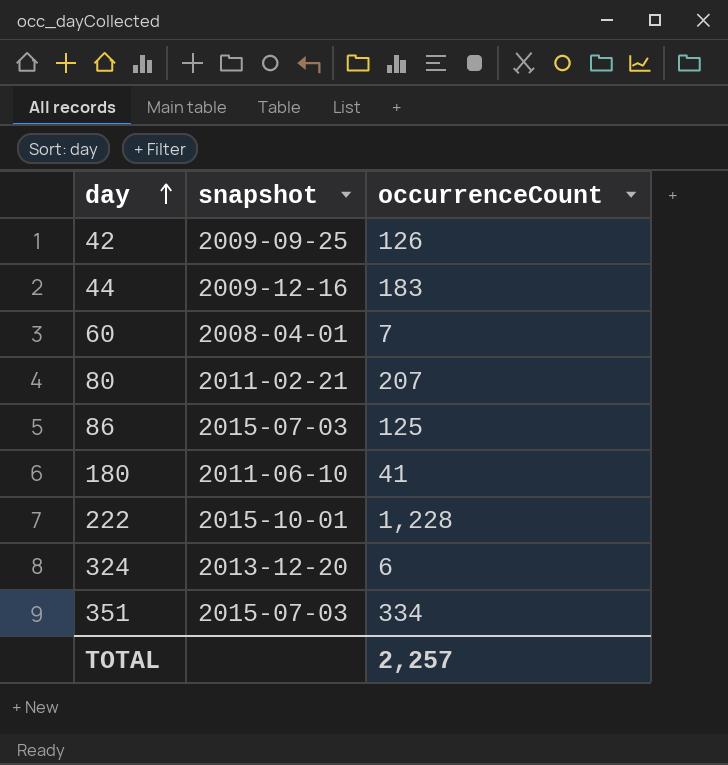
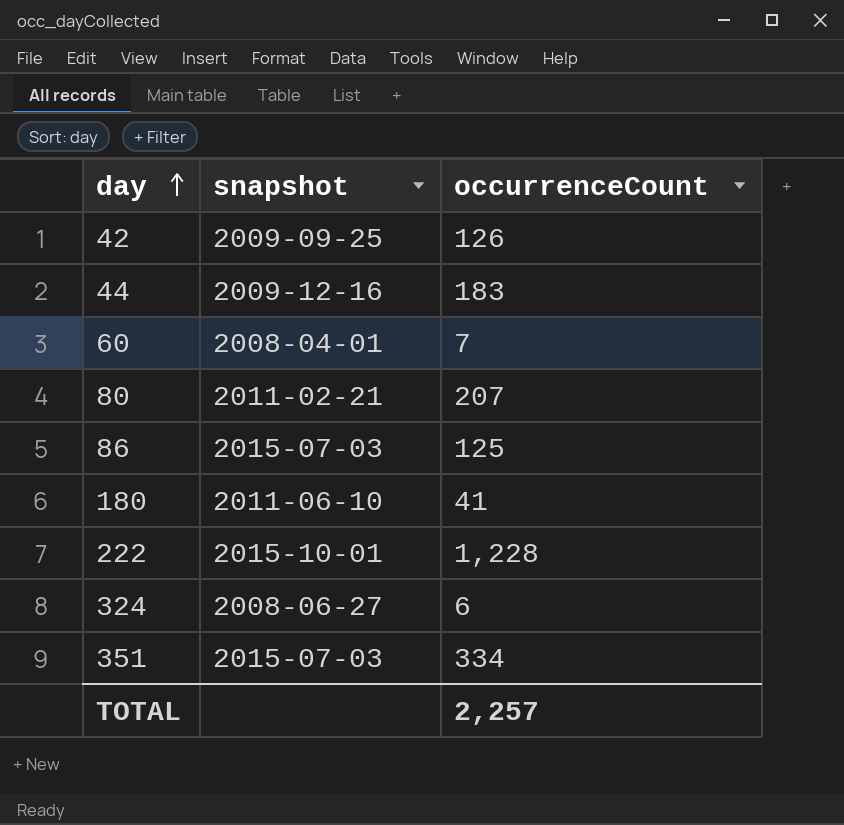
324 | snapshot: 2013-12-20 -> 2008-06-27

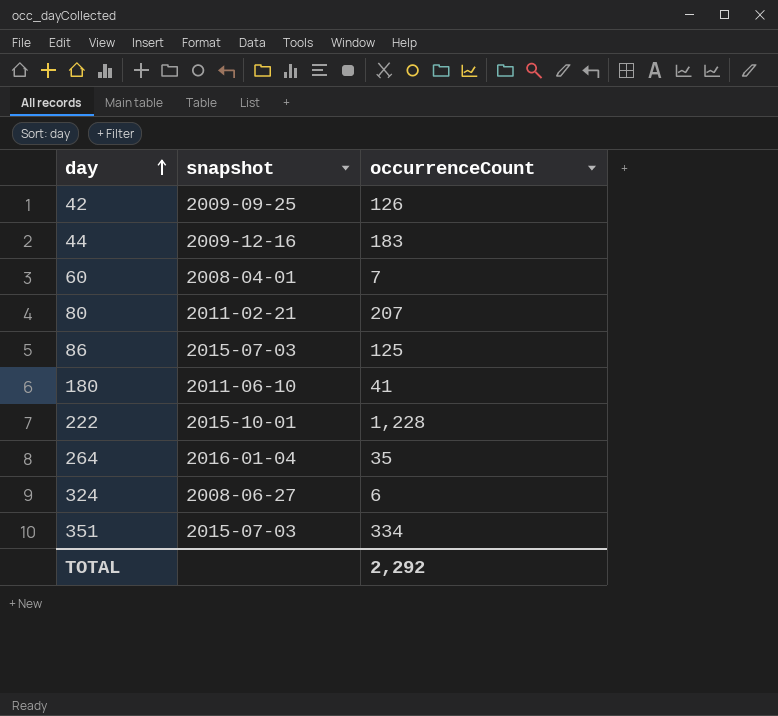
row 264: none -> 2016-01-04 | 35
TOTAL | occurrenceCount: 2,257 -> 2,292

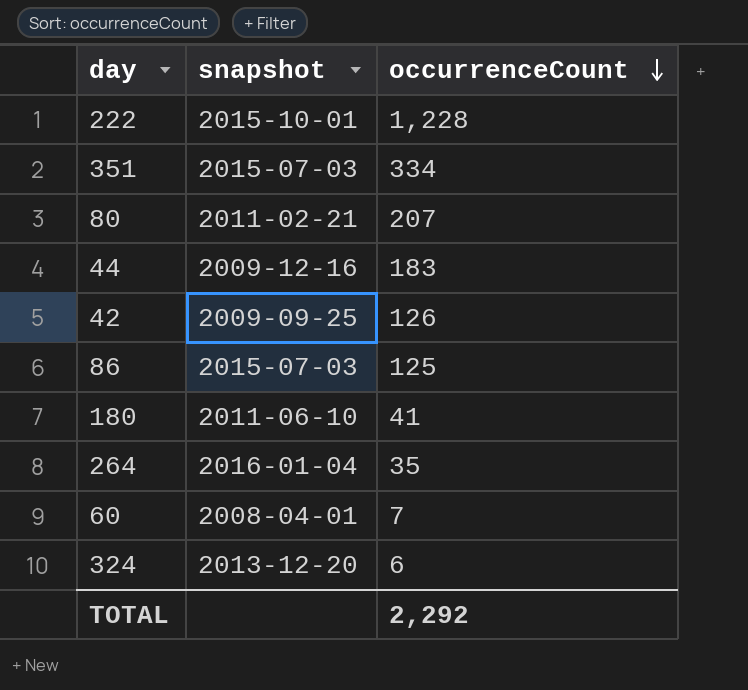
row order: day ascending -> occurrenceCount descending
324 | snapshot: 2008-06-27 -> 2013-12-20

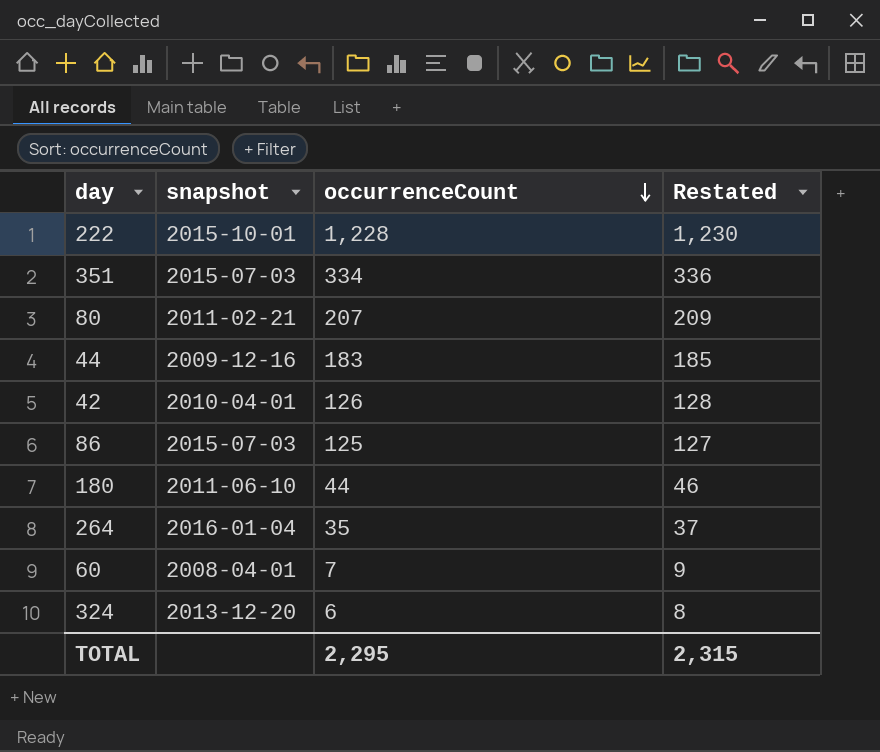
column Restated | formula: none -> [occurrenceCount] + 2
42 | snapshot: 2009-09-25 -> 2010-04-01
180 | occurrenceCount: 41 -> 44
TOTAL | occurrenceCount: 2,292 -> 2,295

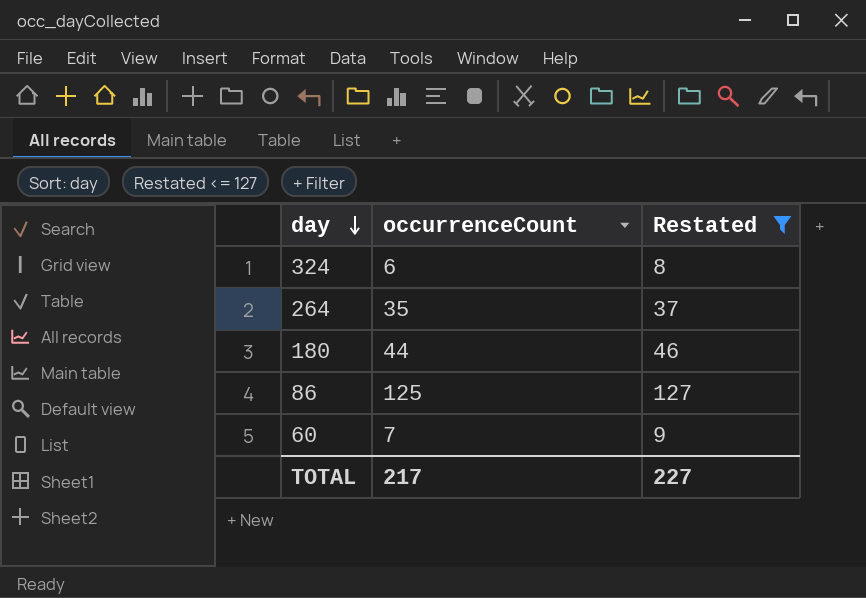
filter: none -> Restated <= 127
row order: occurrenceCount descending -> day descending
column snapshot | position: 2 -> none
TOTAL | occurrenceCount: 2,295 -> 217
TOTAL | Restated: 2,315 -> 227

